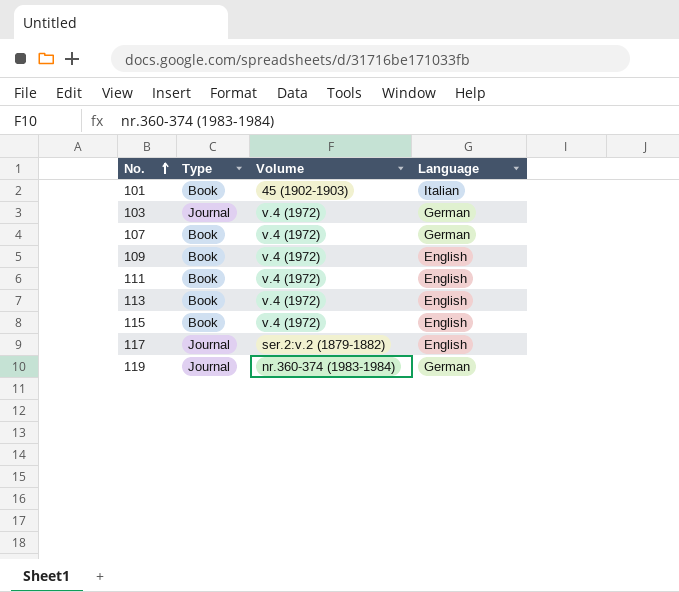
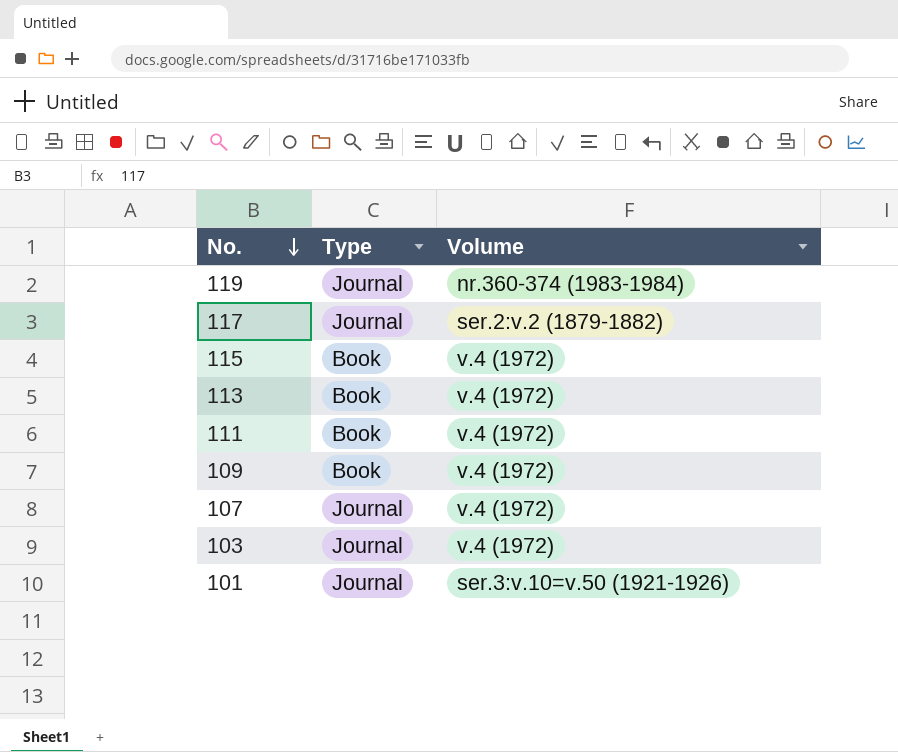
row order: No. ascending -> No. descending
column Language | position: 4 -> none
107 | Type: Book -> Journal
101 | Type: Book -> Journal
101 | Volume: 45 (1902-1903) -> ser.3:v.10=v.50 (1921-1926)

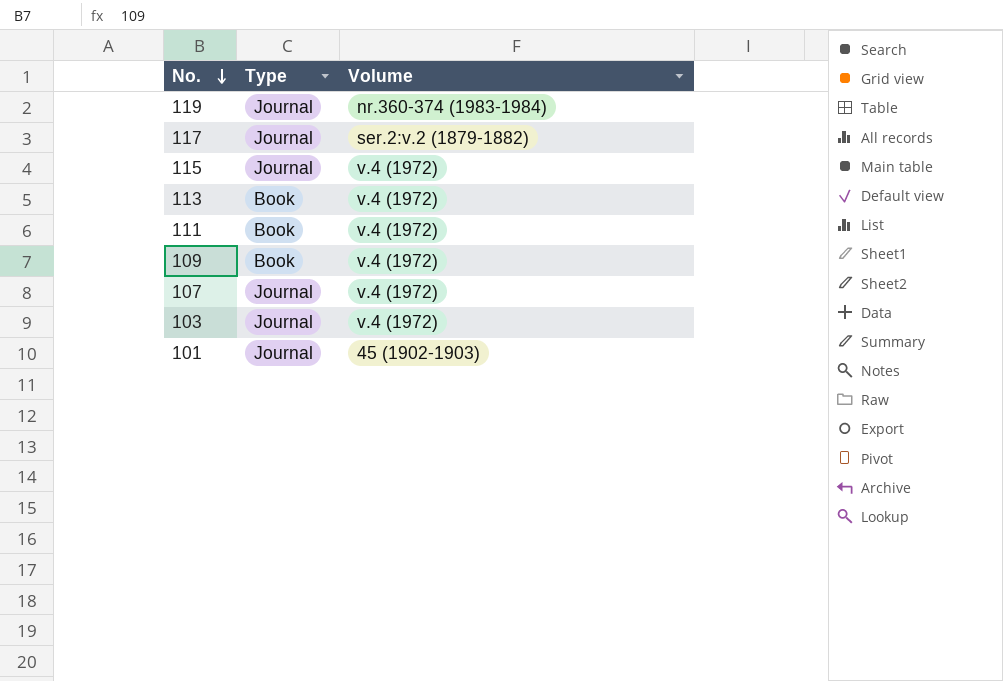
115 | Type: Book -> Journal
101 | Volume: ser.3:v.10=v.50 (1921-1926) -> 45 (1902-1903)

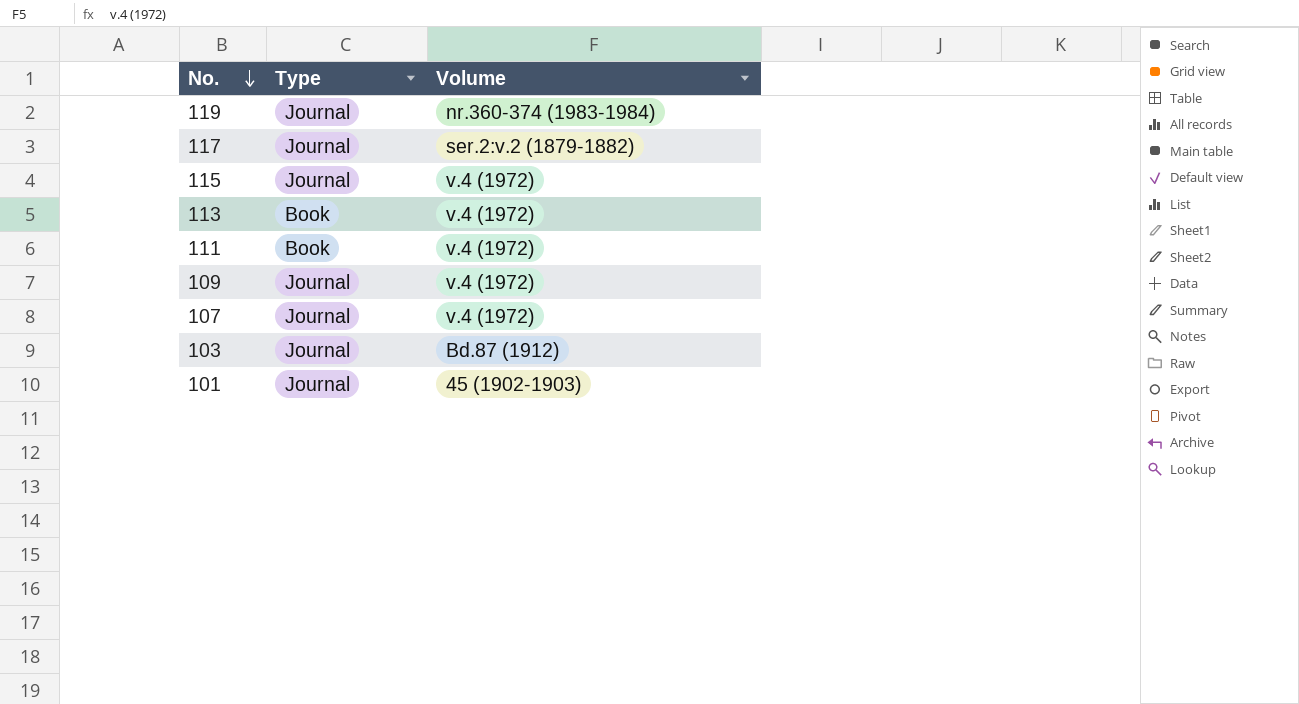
109 | Type: Book -> Journal
103 | Volume: v.4 (1972) -> Bd.87 (1912)

